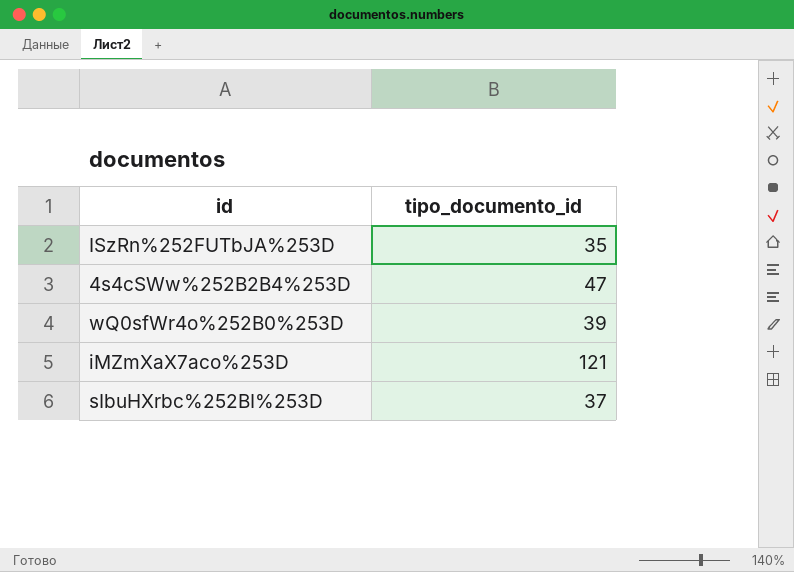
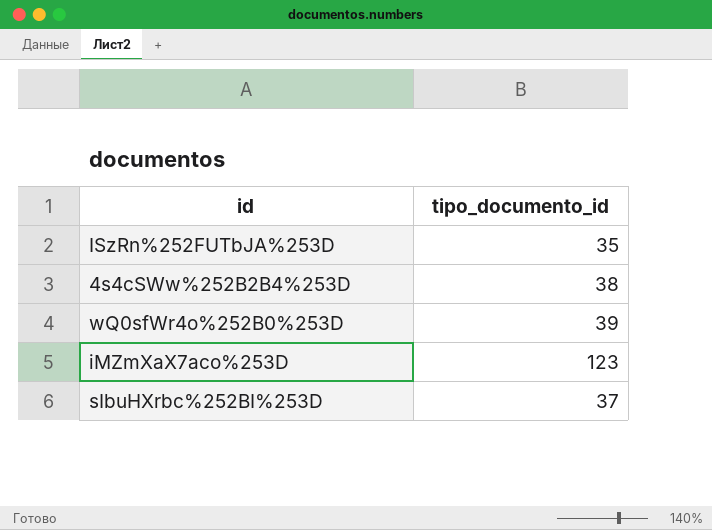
4s4cSWw%252B2B4%253D | tipo_documento_id: 47 -> 38
iMZmXaX7aco%253D | tipo_documento_id: 121 -> 123

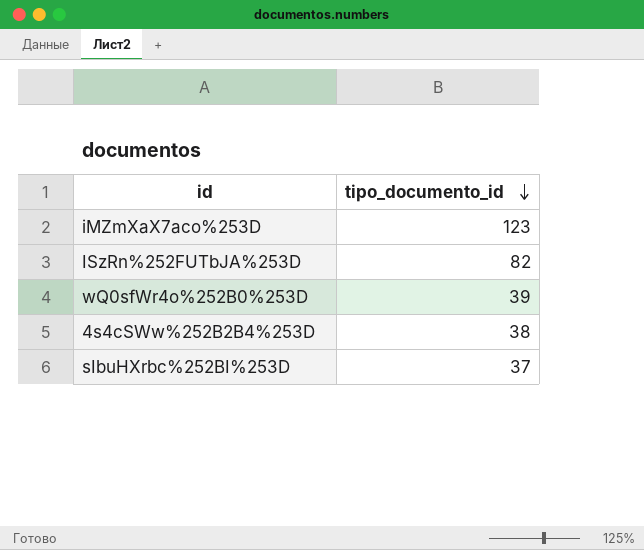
row order: none -> tipo_documento_id descending
ISzRn%252FUTbJA%253D | tipo_documento_id: 35 -> 82

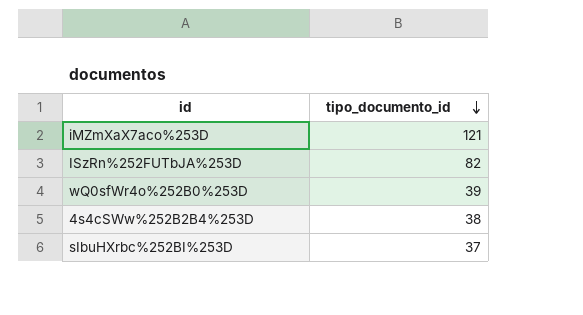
iMZmXaX7aco%253D | tipo_documento_id: 123 -> 121

